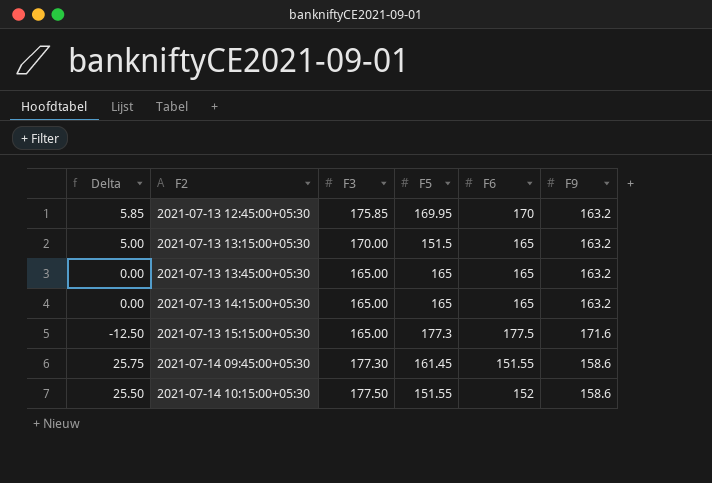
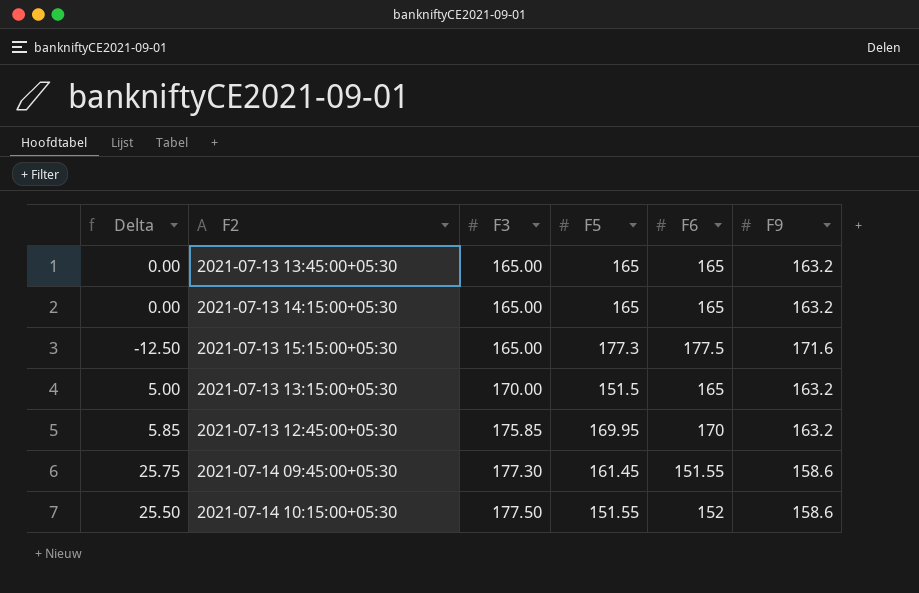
row order: F2 ascending -> F3 ascending

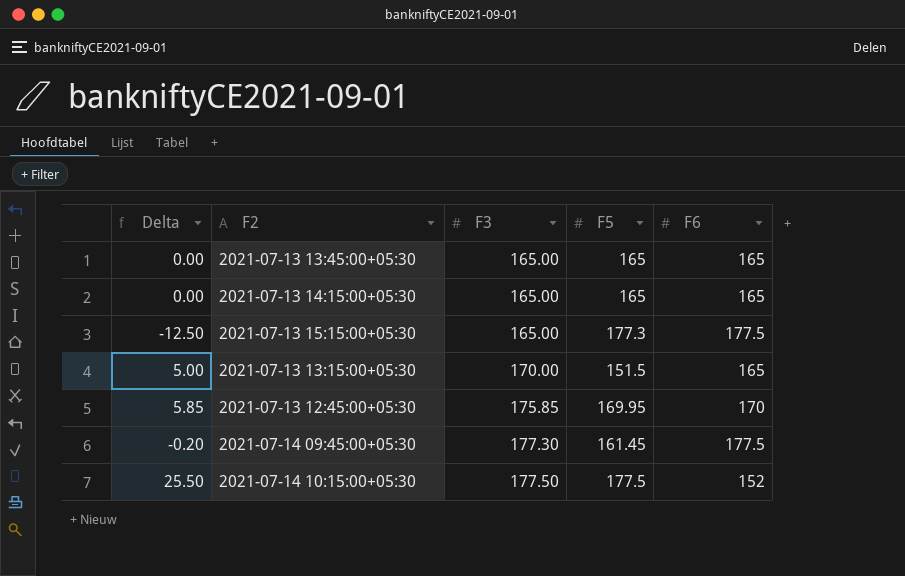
column F9 | position: 6 -> none
2021-07-14 09:45:00+05:30 | Delta: 25.75 -> -0.20
2021-07-14 09:45:00+05:30 | F6: 151.55 -> 177.5
2021-07-14 10:15:00+05:30 | F5: 151.55 -> 177.5

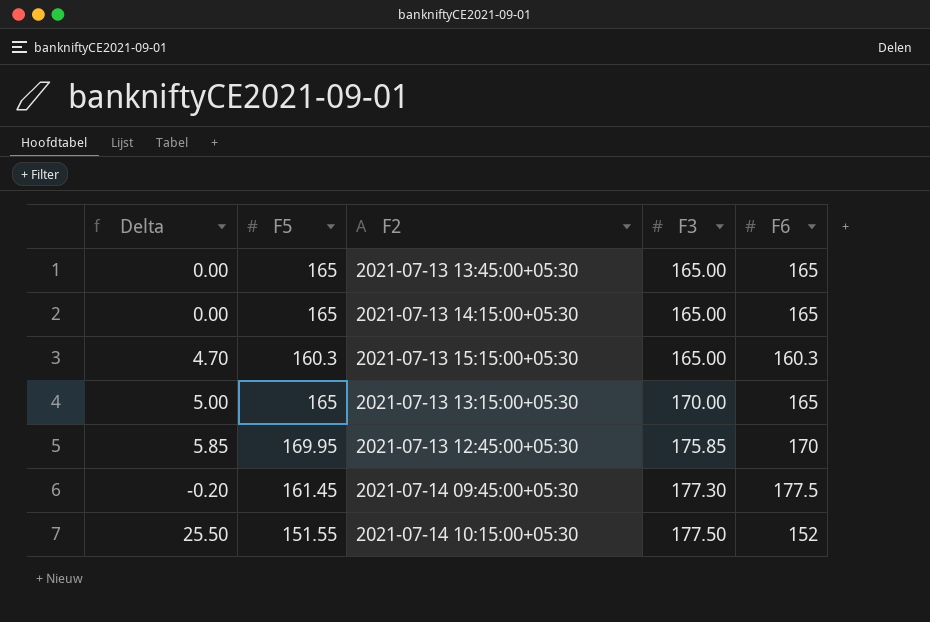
column F5 | position: 4 -> 2
2021-07-13 15:15:00+05:30 | Delta: -12.50 -> 4.70
2021-07-13 15:15:00+05:30 | F5: 177.3 -> 160.3
2021-07-13 15:15:00+05:30 | F6: 177.5 -> 160.3
2021-07-13 13:15:00+05:30 | F5: 151.5 -> 165
2021-07-14 10:15:00+05:30 | F5: 177.5 -> 151.55

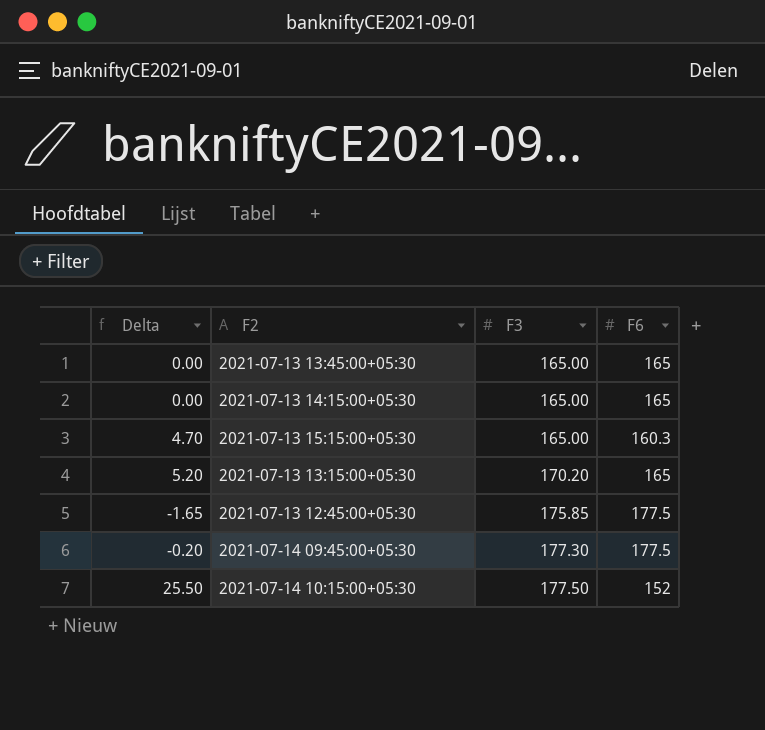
column F5 | position: 2 -> none
2021-07-13 13:15:00+05:30 | Delta: 5.00 -> 5.20
2021-07-13 13:15:00+05:30 | F3: 170.00 -> 170.20
2021-07-13 12:45:00+05:30 | Delta: 5.85 -> -1.65
2021-07-13 12:45:00+05:30 | F6: 170 -> 177.5

